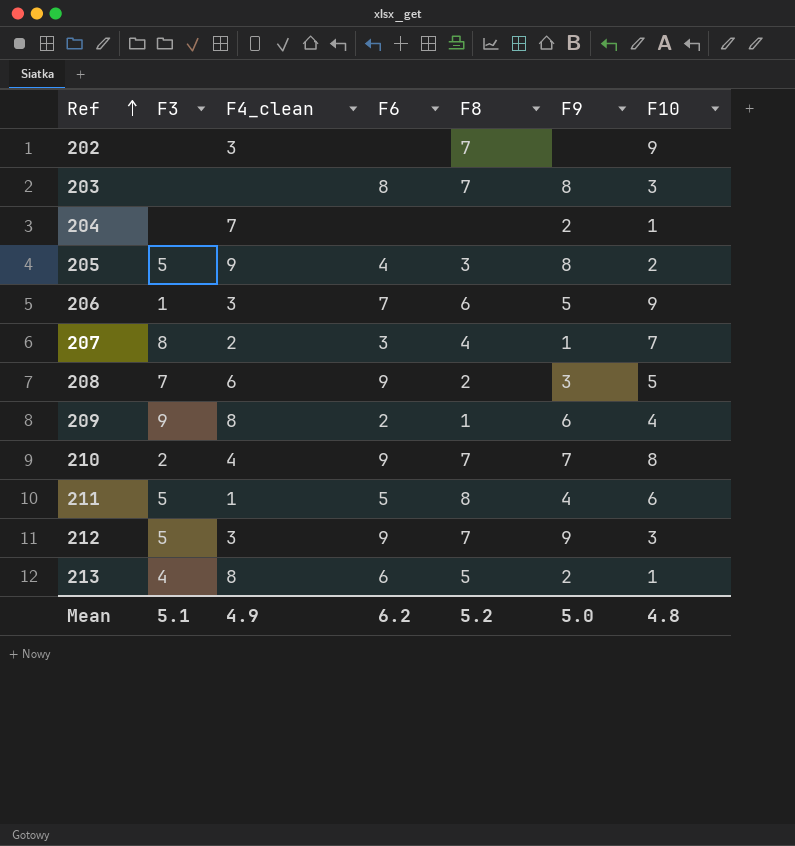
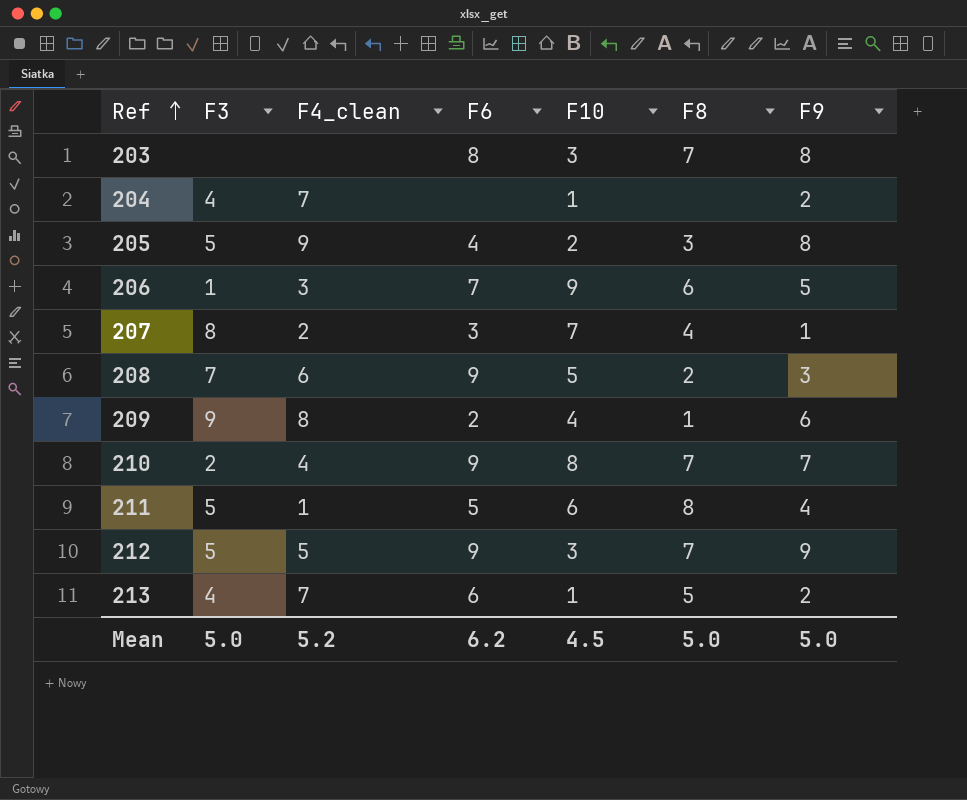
column F10 | position: 7 -> 5
row 202: none | 3 | none | 7 | none | 9 -> none
204 | F3: none -> 4
212 | F4_clean: 3 -> 5
213 | F4_clean: 8 -> 7
Mean | F3: 5.1 -> 5.0
Mean | F4_clean: 4.9 -> 5.2
Mean | F10: 4.8 -> 4.5
Mean | F8: 5.2 -> 5.0

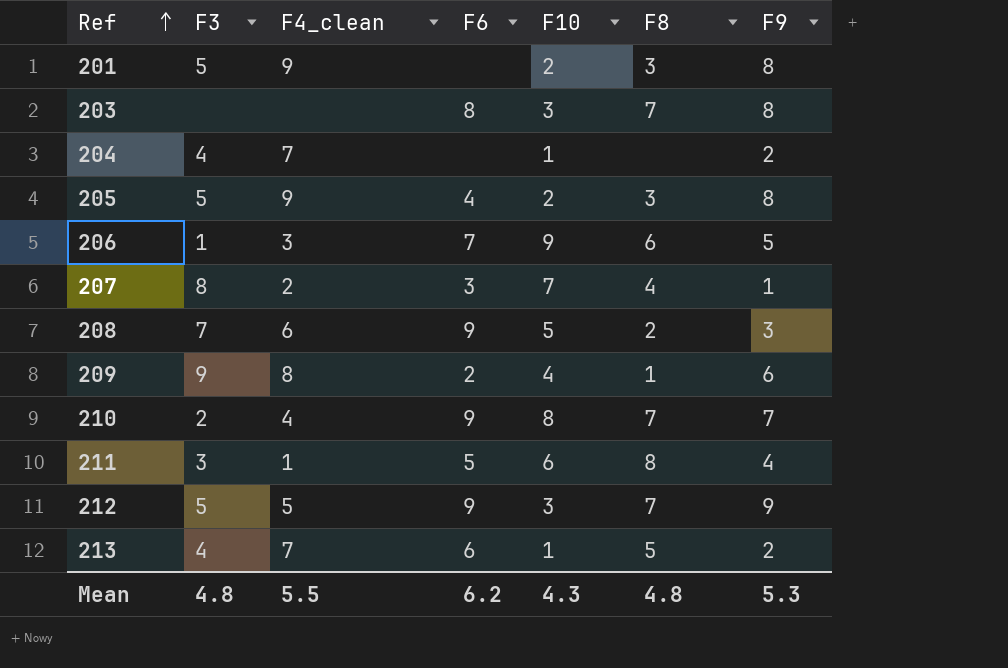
row 201: none -> 5 | 9 | none | 2 | 3 | 8
211 | F3: 5 -> 3
Mean | F3: 5.0 -> 4.8
Mean | F4_clean: 5.2 -> 5.5
Mean | F10: 4.5 -> 4.3
Mean | F8: 5.0 -> 4.8
Mean | F9: 5.0 -> 5.3

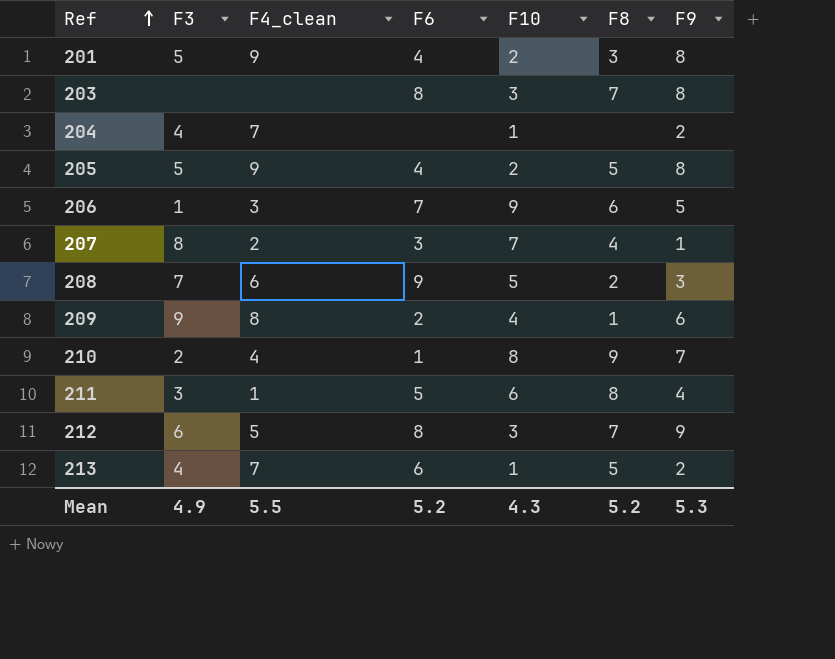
201 | F6: none -> 4
205 | F8: 3 -> 5
210 | F6: 9 -> 1
210 | F8: 7 -> 9
212 | F3: 5 -> 6
212 | F6: 9 -> 8
Mean | F3: 4.8 -> 4.9
Mean | F6: 6.2 -> 5.2
Mean | F8: 4.8 -> 5.2

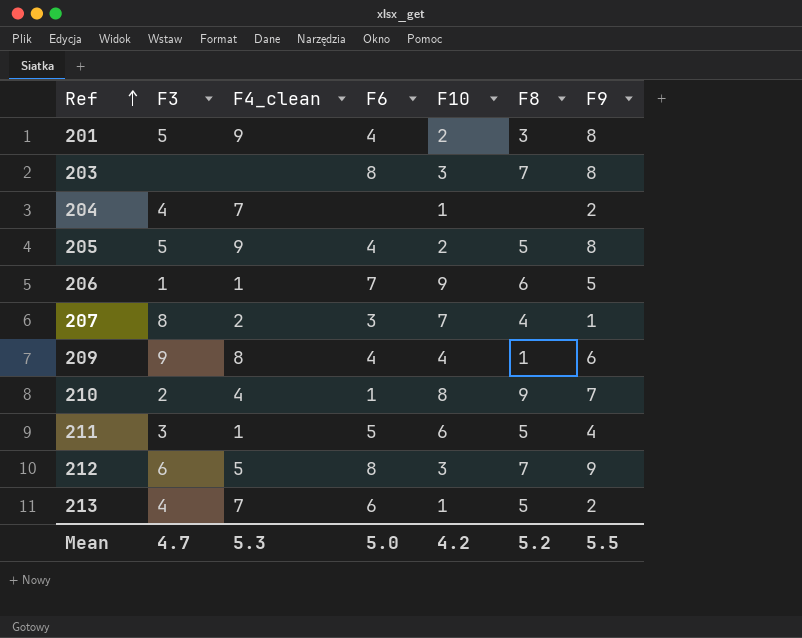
row 208: 7 | 6 | 9 | 5 | 2 | 3 -> none
206 | F4_clean: 3 -> 1
209 | F6: 2 -> 4
211 | F8: 8 -> 5
Mean | F3: 4.9 -> 4.7
Mean | F4_clean: 5.5 -> 5.3
Mean | F6: 5.2 -> 5.0
Mean | F10: 4.3 -> 4.2
Mean | F9: 5.3 -> 5.5

